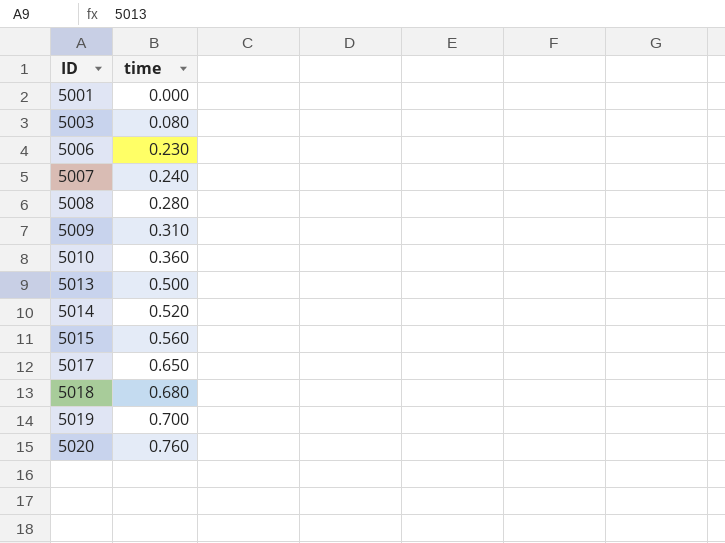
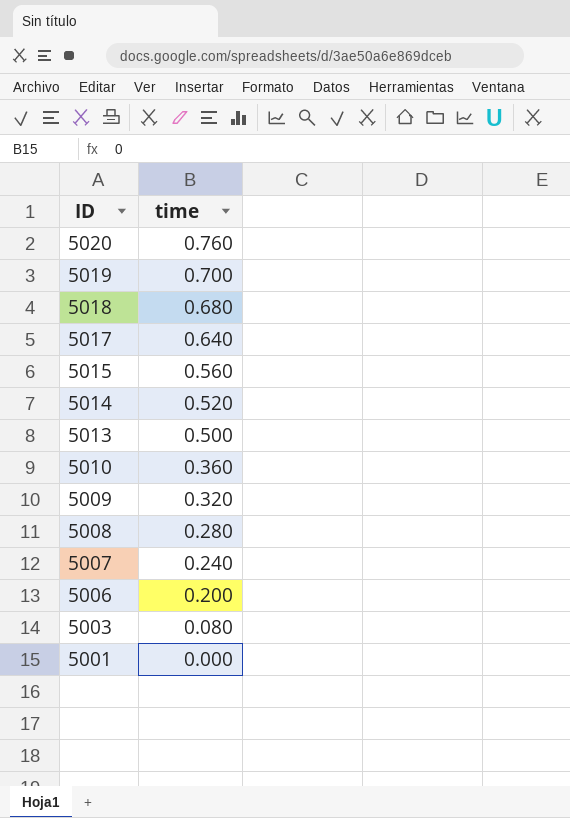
row order: ID ascending -> ID descending
5017 | time: 0.650 -> 0.640
5009 | time: 0.310 -> 0.320
5006 | time: 0.230 -> 0.200

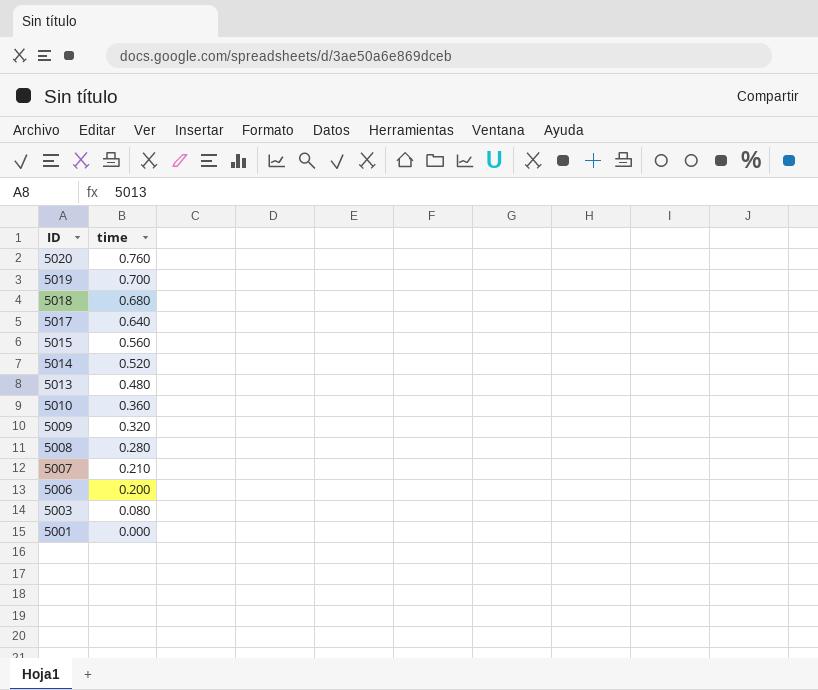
5013 | time: 0.500 -> 0.480
5007 | time: 0.240 -> 0.210

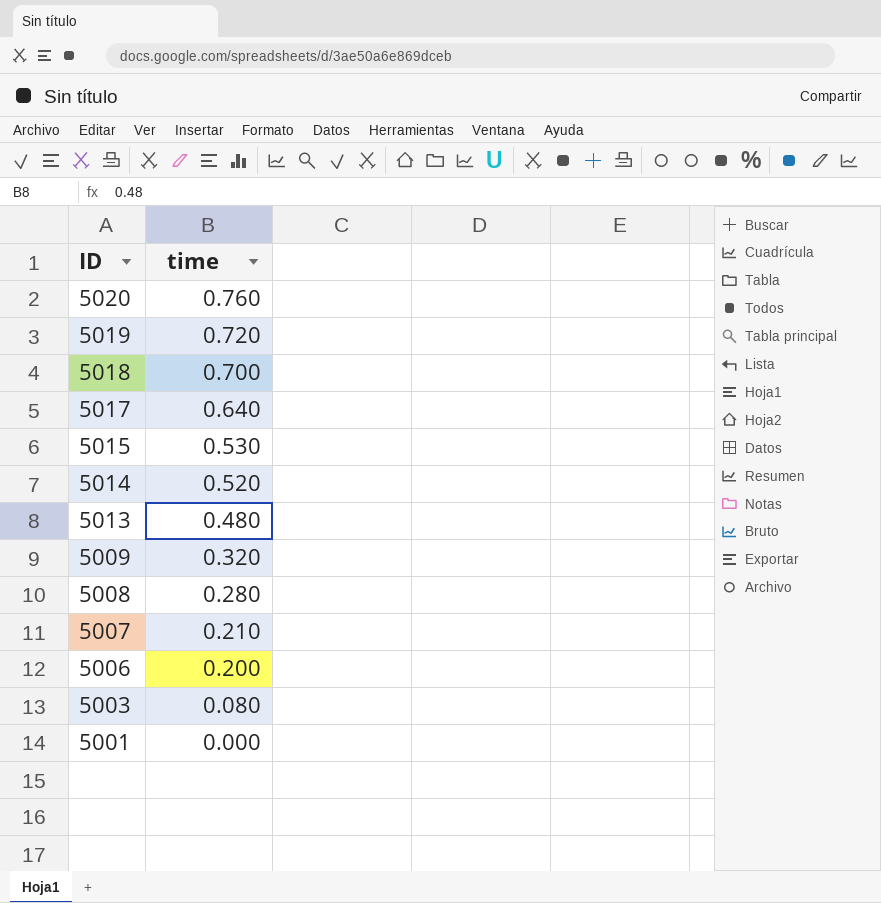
row 5010: 0.360 -> none
5019 | time: 0.700 -> 0.720
5018 | time: 0.680 -> 0.700
5015 | time: 0.560 -> 0.530

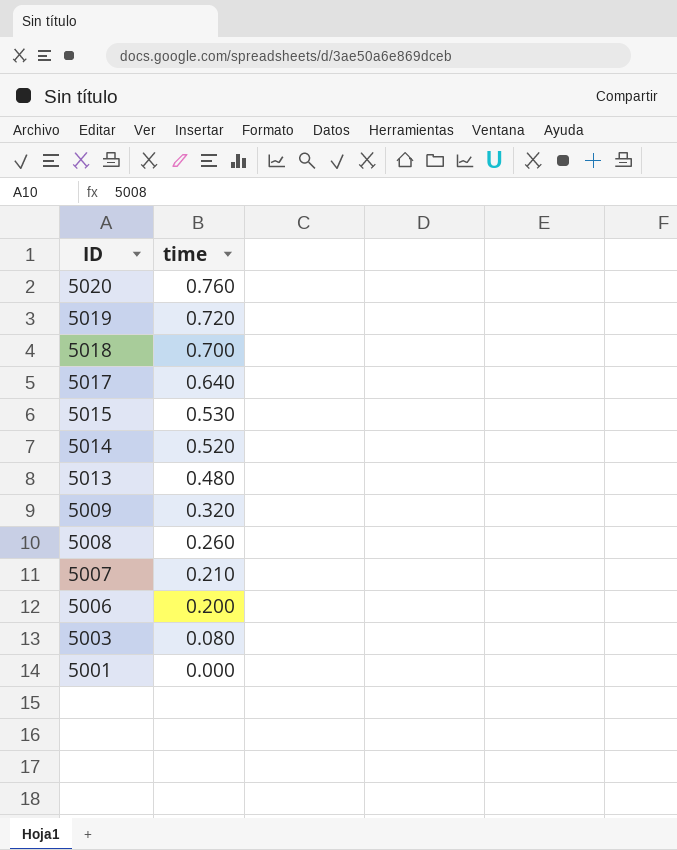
5008 | time: 0.280 -> 0.260

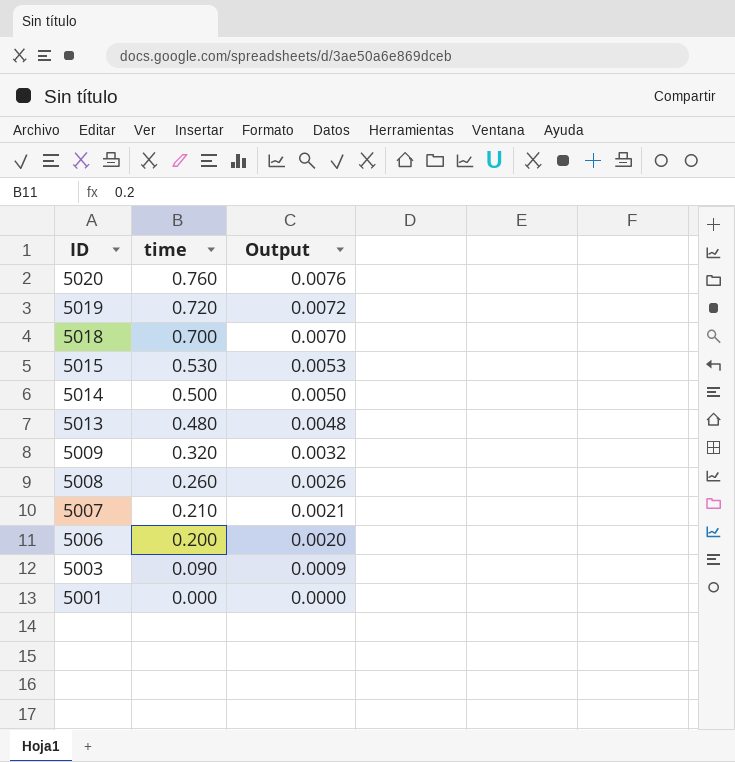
column Output | formula: none -> [time] * 0.01
row 5017: 0.640 -> none
5014 | time: 0.520 -> 0.500
5003 | time: 0.080 -> 0.090

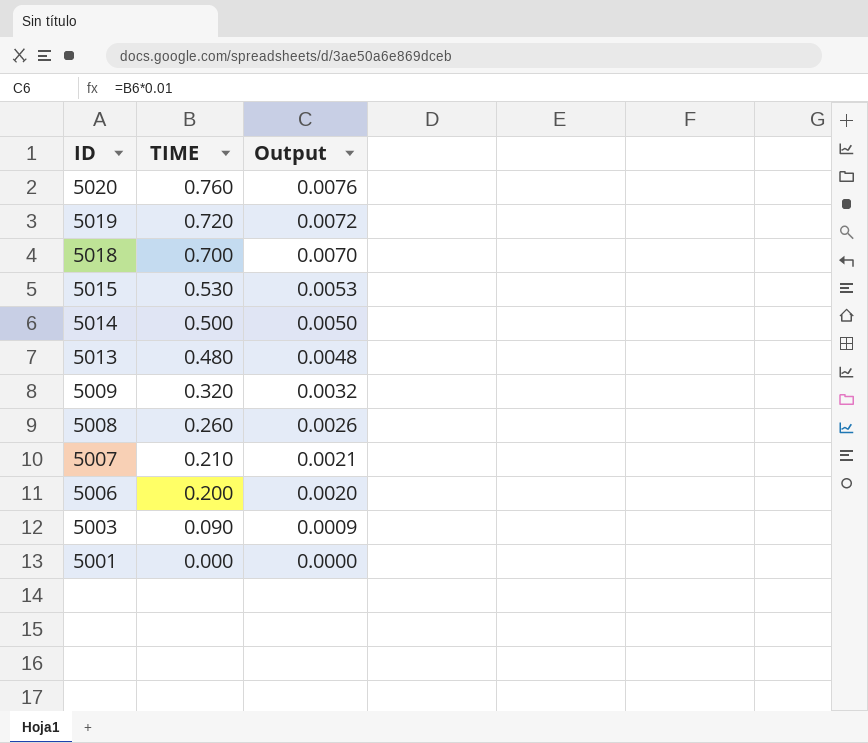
column name: time -> TIME

